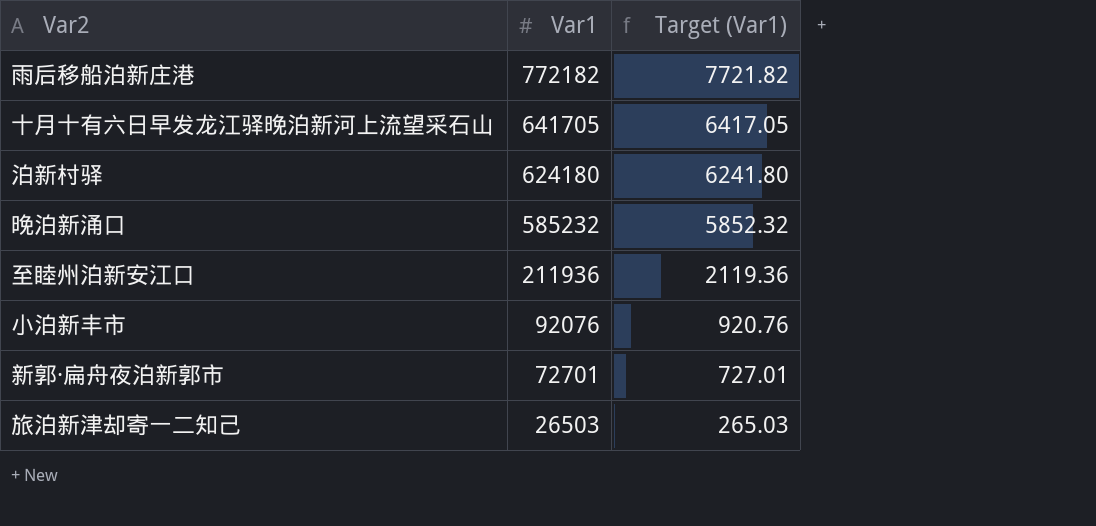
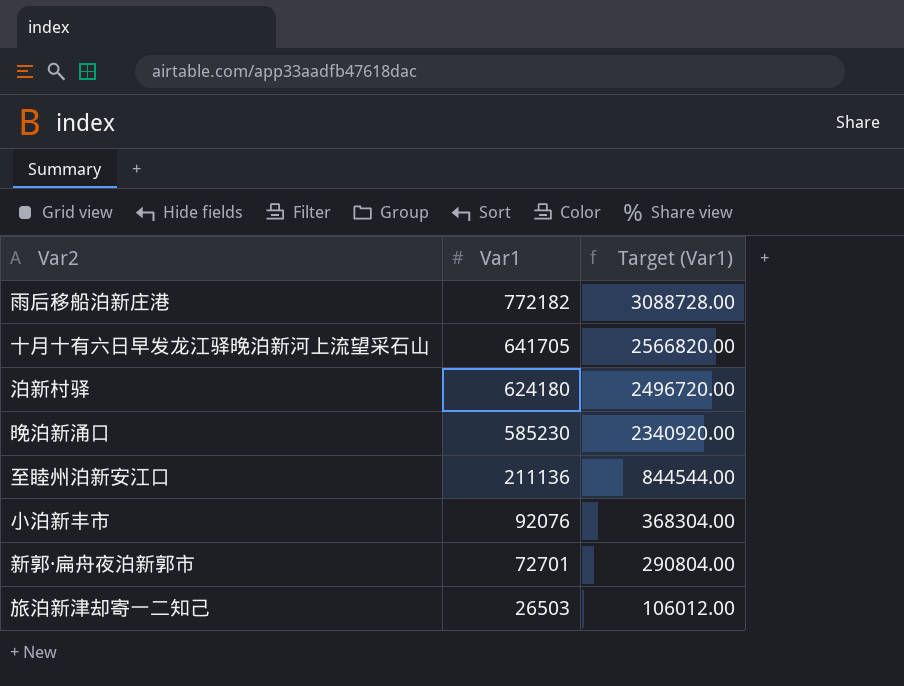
column Target (Var1) | formula: [Var1] * 0.01 -> [Var1] * 4
晚泊新涌口 | Var1: 585232 -> 585230
至睦州泊新安江口 | Var1: 211936 -> 211136

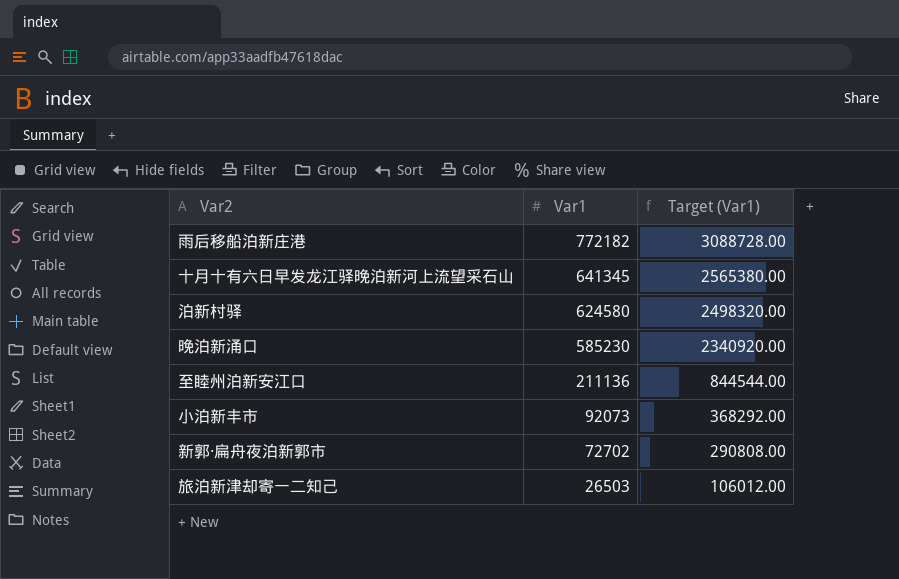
十月十有六日早发龙江驿晚泊新河上流望采石山 | Var1: 641705 -> 641345
十月十有六日早发龙江驿晚泊新河上流望采石山 | Target (Var1): 2566820.00 -> 2565380.00
泊新村驿 | Var1: 624180 -> 624580
泊新村驿 | Target (Var1): 2496720.00 -> 2498320.00
小泊新丰市 | Var1: 92076 -> 92073
小泊新丰市 | Target (Var1): 368304.00 -> 368292.00
新郭·扁舟夜泊新郭市 | Var1: 72701 -> 72702
新郭·扁舟夜泊新郭市 | Target (Var1): 290804.00 -> 290808.00

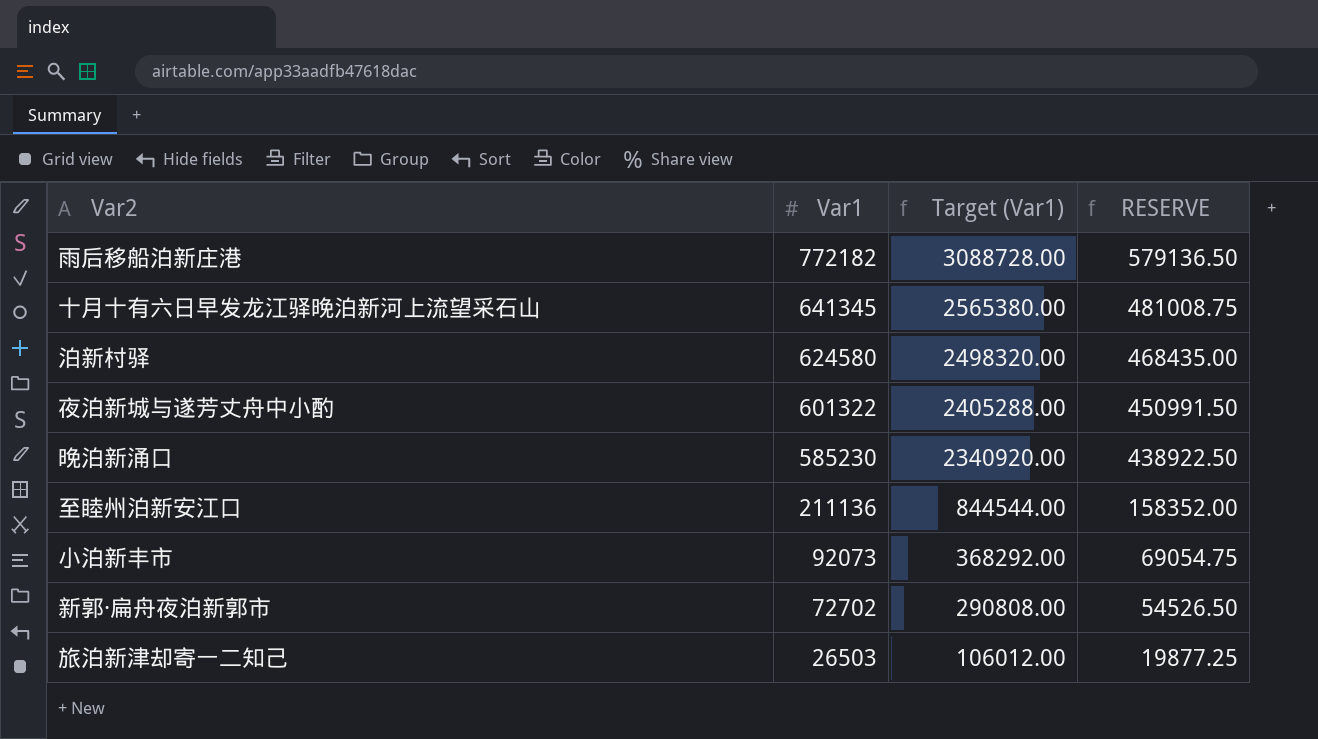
column RESERVE | formula: none -> [Var1] * 0.75
row 夜泊新城与遂芳丈舟中小酌: none -> 601322 | 2405288.00 | 450991.50

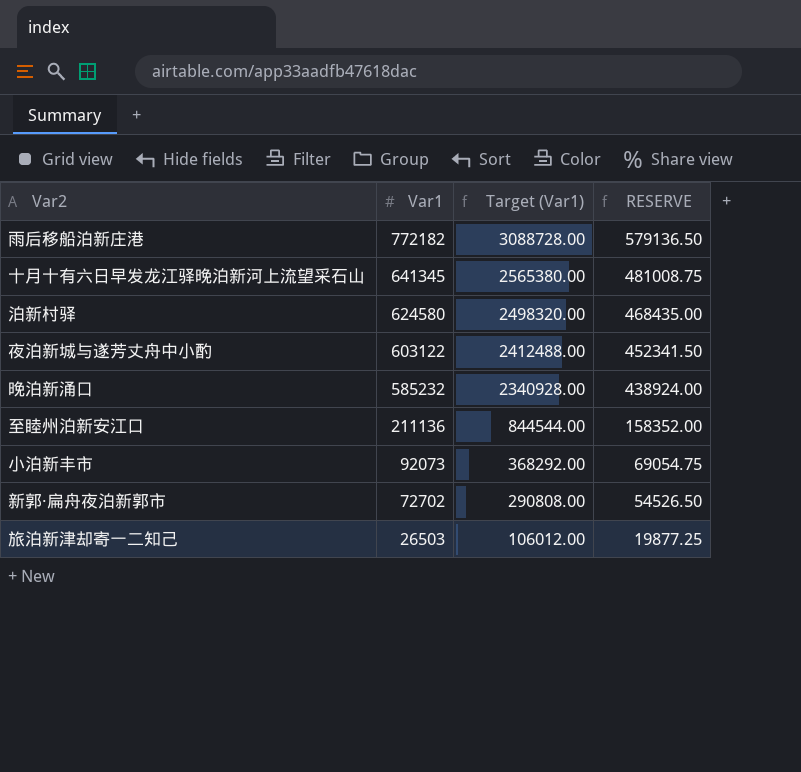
夜泊新城与遂芳丈舟中小酌 | Var1: 601322 -> 603122
夜泊新城与遂芳丈舟中小酌 | Target (Var1): 2405288.00 -> 2412488.00
夜泊新城与遂芳丈舟中小酌 | RESERVE: 450991.50 -> 452341.50
晚泊新涌口 | Var1: 585230 -> 585232
晚泊新涌口 | Target (Var1): 2340920.00 -> 2340928.00
晚泊新涌口 | RESERVE: 438922.50 -> 438924.00

